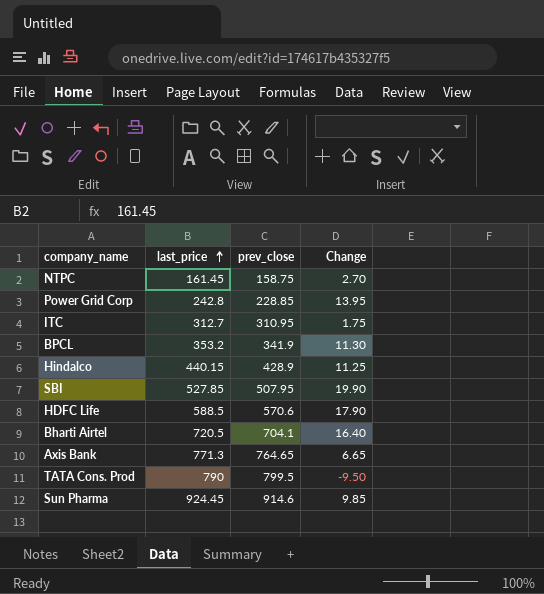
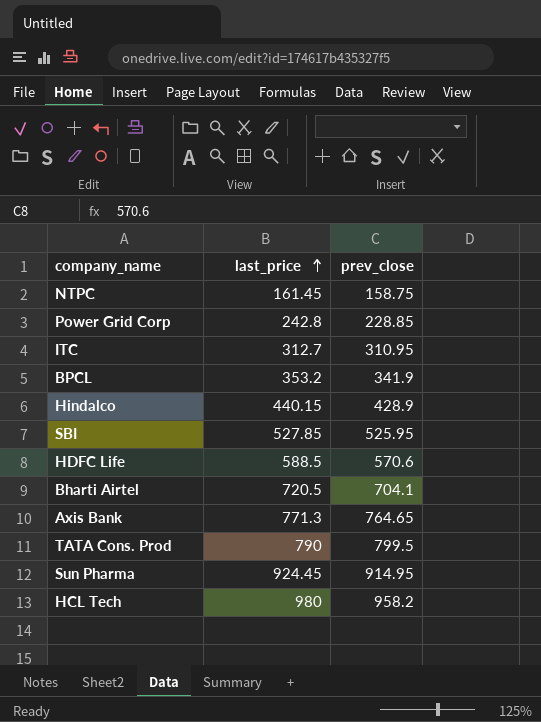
column Change | formula: [last_price] - [prev_close] -> none
SBI | prev_close: 507.95 -> 525.95
Sun Pharma | prev_close: 914.6 -> 914.95
row HCL Tech: none -> 980 | 958.2

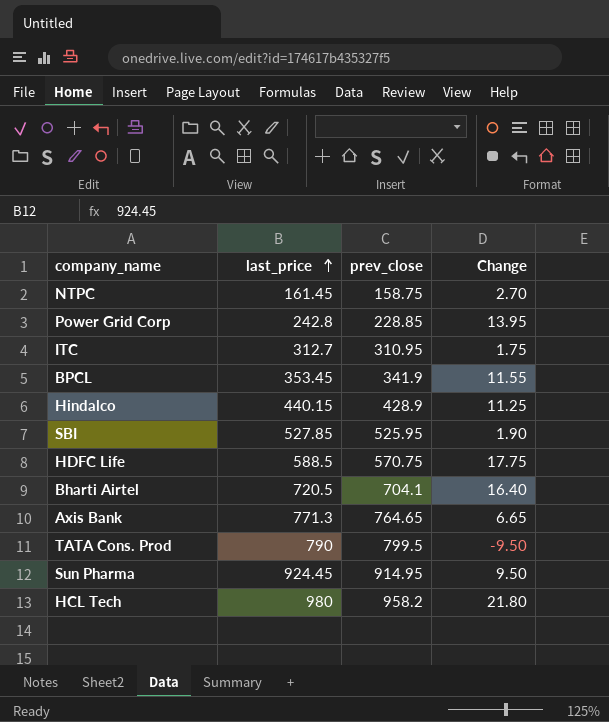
column Change | formula: none -> [last_price] - [prev_close]
BPCL | last_price: 353.2 -> 353.45
HDFC Life | prev_close: 570.6 -> 570.75

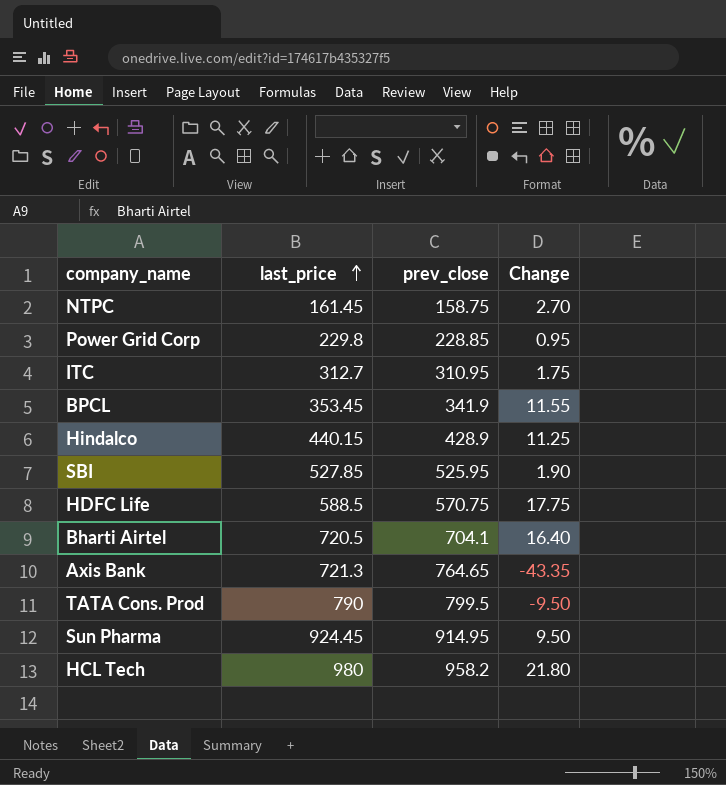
Power Grid Corp | last_price: 242.8 -> 229.8
Power Grid Corp | Change: 13.95 -> 0.95
Axis Bank | last_price: 771.3 -> 721.3
Axis Bank | Change: 6.65 -> -43.35

